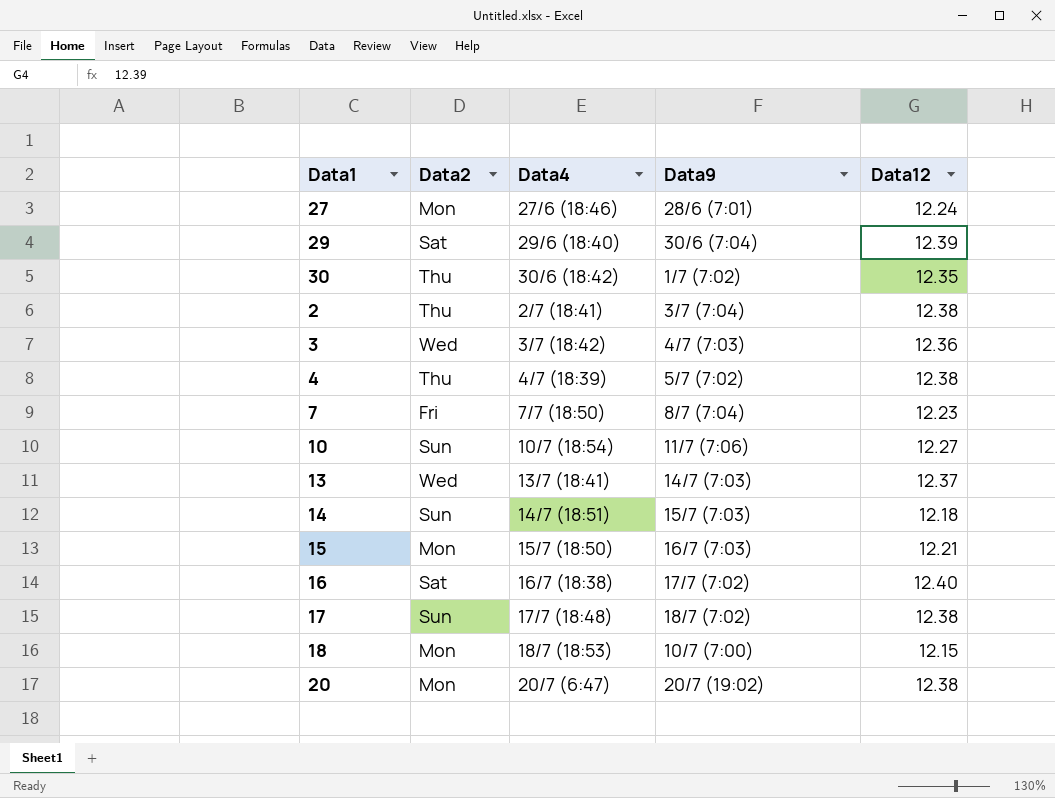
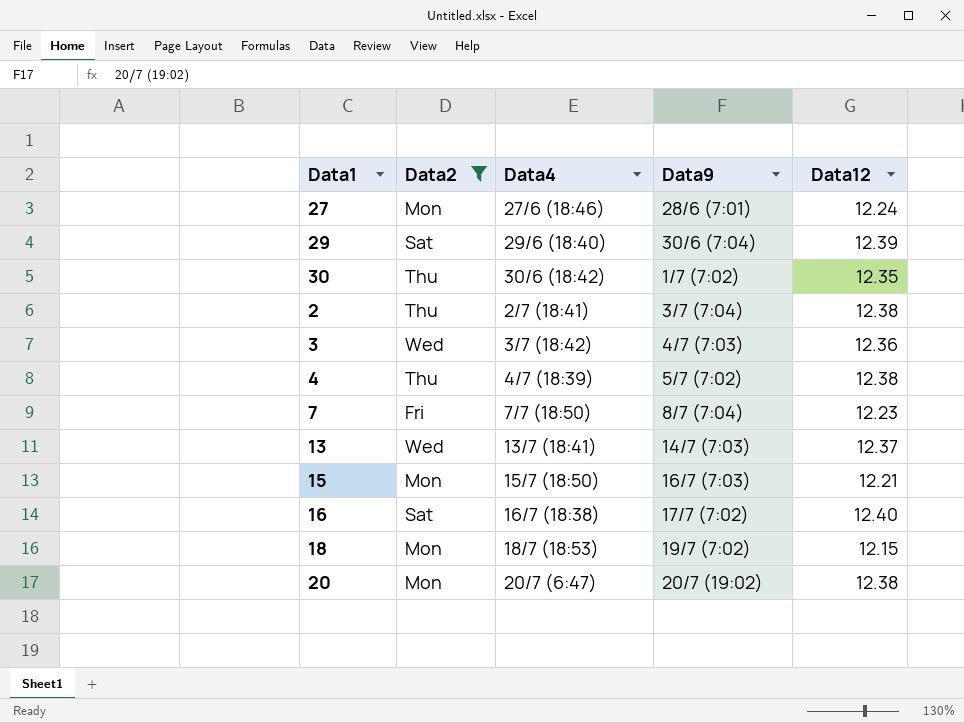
filter: none -> Data2 != Sun
18 | Data9: 10/7 (7:00) -> 19/7 (7:02)

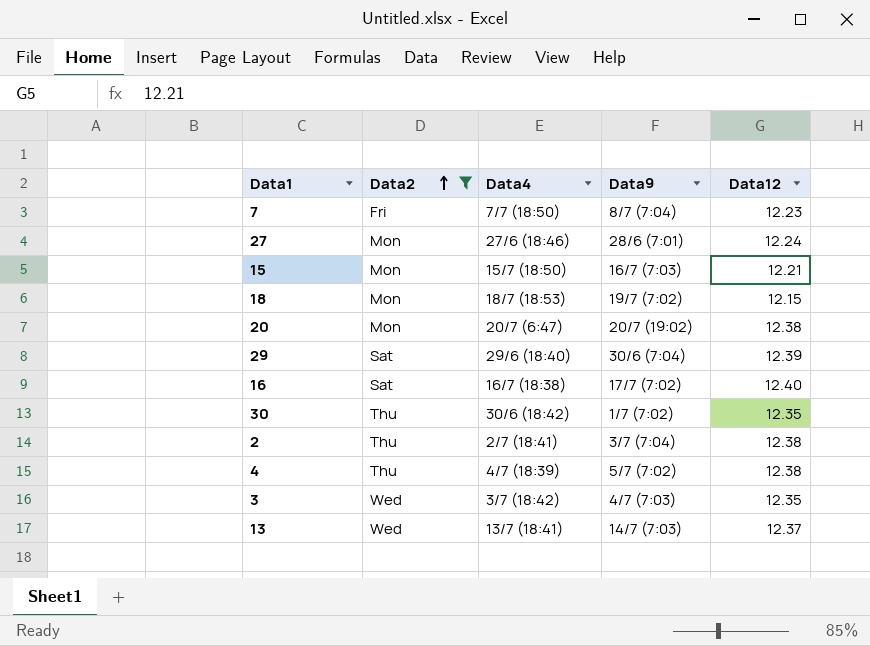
row order: none -> Data2 ascending
3 | Data12: 12.36 -> 12.35

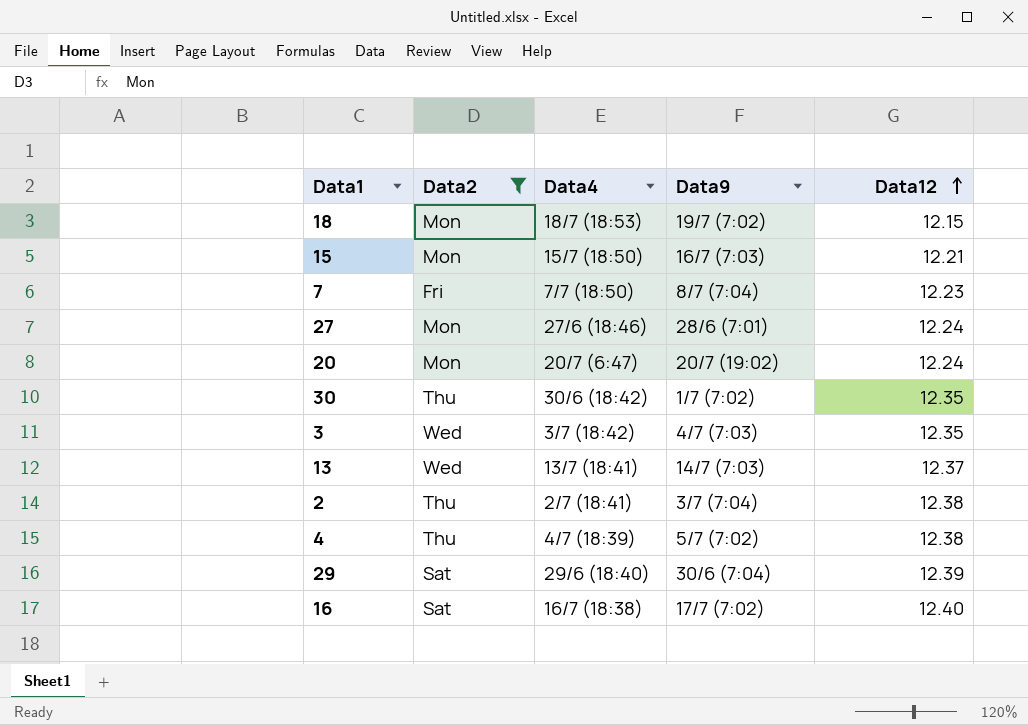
row order: Data2 ascending -> Data12 ascending
20 | Data12: 12.38 -> 12.24

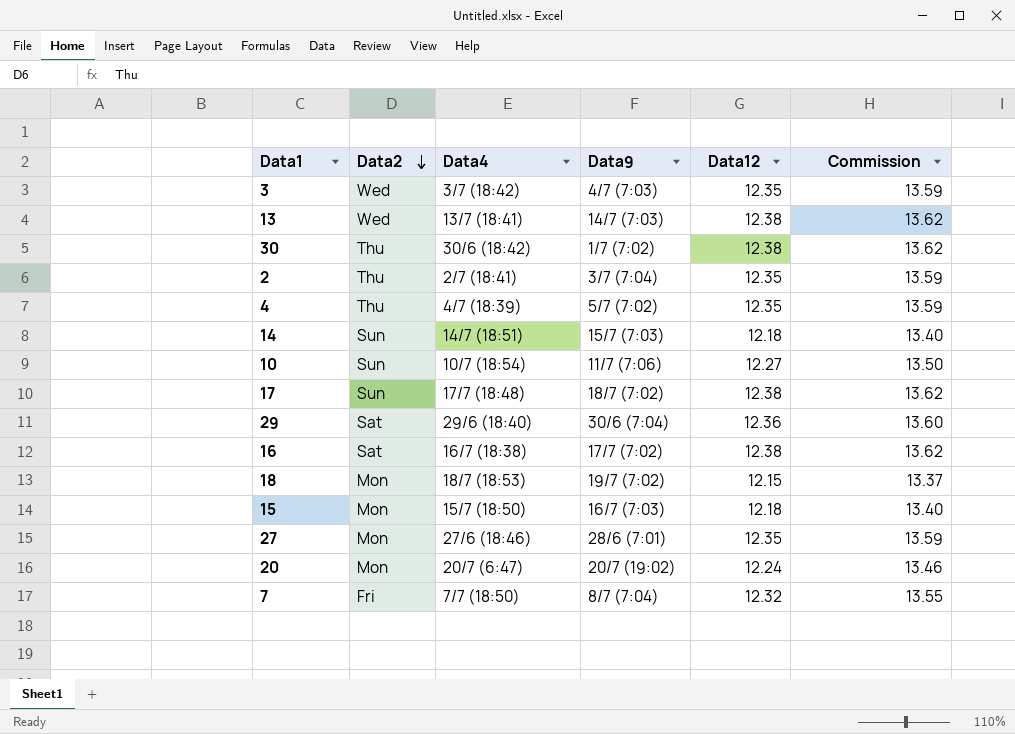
filter: Data2 != Sun -> none
row order: Data12 ascending -> Data2 descending
column Commission | formula: none -> [Data12] * 1.1
13 | Data12: 12.37 -> 12.38
30 | Data12: 12.35 -> 12.38
2 | Data12: 12.38 -> 12.35
4 | Data12: 12.38 -> 12.35
29 | Data12: 12.39 -> 12.36
16 | Data12: 12.40 -> 12.38
15 | Data12: 12.21 -> 12.18
27 | Data12: 12.24 -> 12.35
7 | Data12: 12.23 -> 12.32

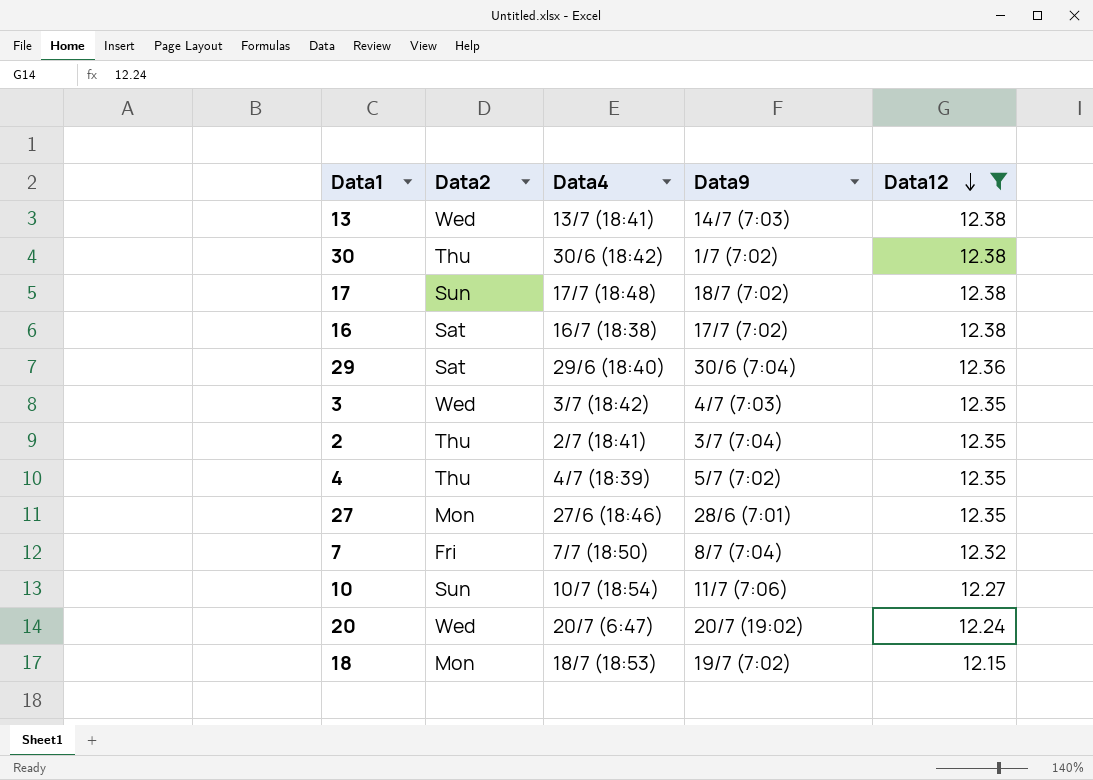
filter: none -> Data12 != 12.18
row order: Data2 descending -> Data12 descending
column Commission | formula: [Data12] * 1.1 -> none
20 | Data2: Mon -> Wed

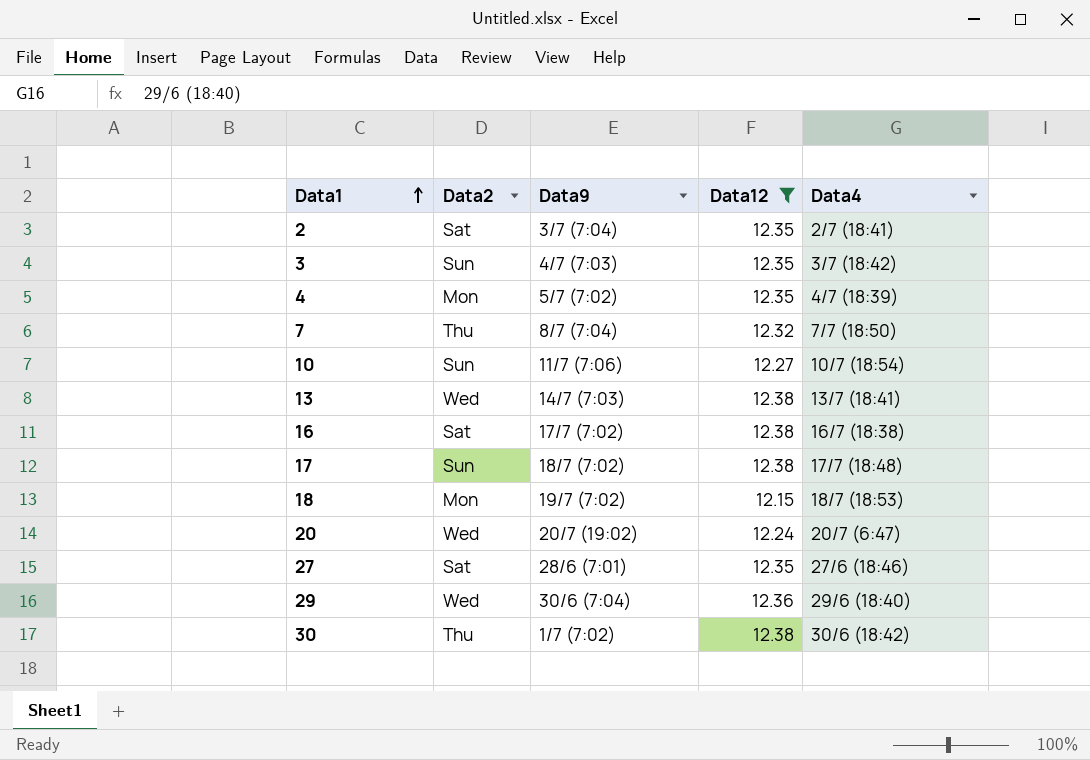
row order: Data12 descending -> Data1 ascending
column Data4 | position: 3 -> 5
2 | Data2: Thu -> Sat
3 | Data2: Wed -> Sun
4 | Data2: Thu -> Mon
7 | Data2: Fri -> Thu
27 | Data2: Mon -> Sat
29 | Data2: Sat -> Wed

